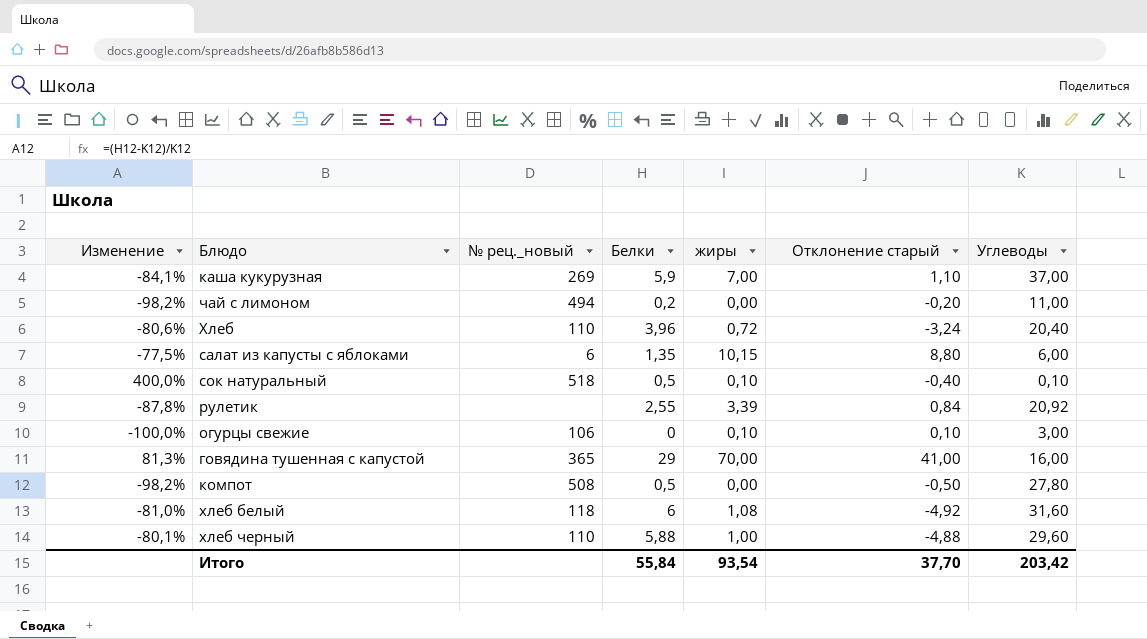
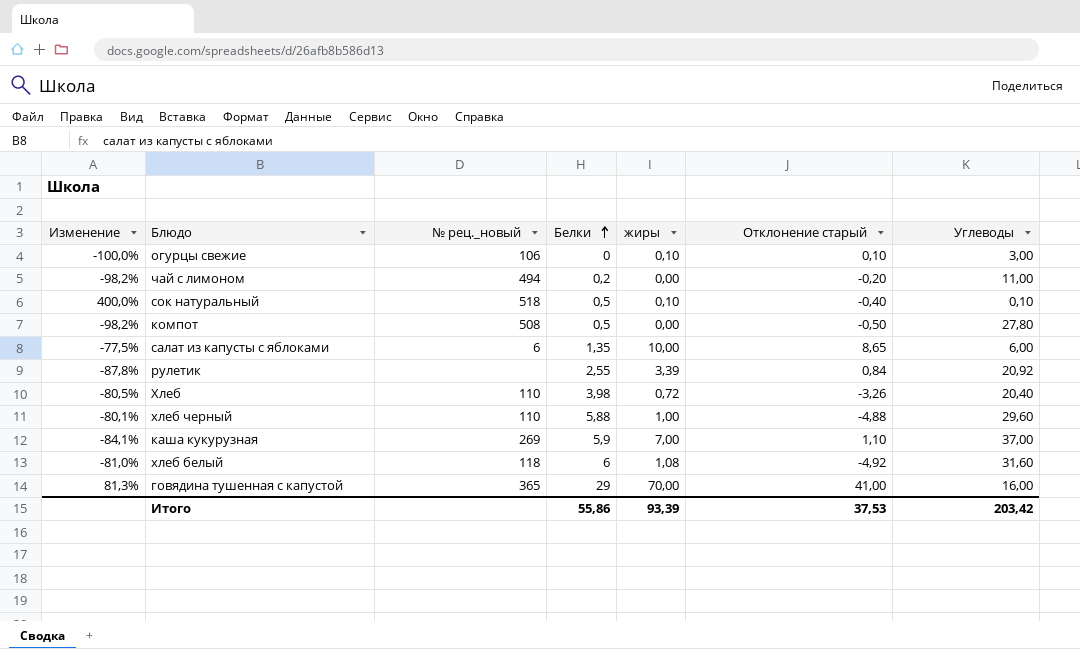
row order: none -> Белки ascending
салат из капусты с яблоками | жиры: 10,15 -> 10,00
салат из капусты с яблоками | Отклонение старый: 8,80 -> 8,65
Хлеб | Изменение: -80,6% -> -80,5%
Хлеб | Белки: 3,96 -> 3,98
Хлеб | Отклонение старый: -3,24 -> -3,26
Итого | Белки: 55,84 -> 55,86
Итого | жиры: 93,54 -> 93,39
Итого | Отклонение старый: 37,70 -> 37,53

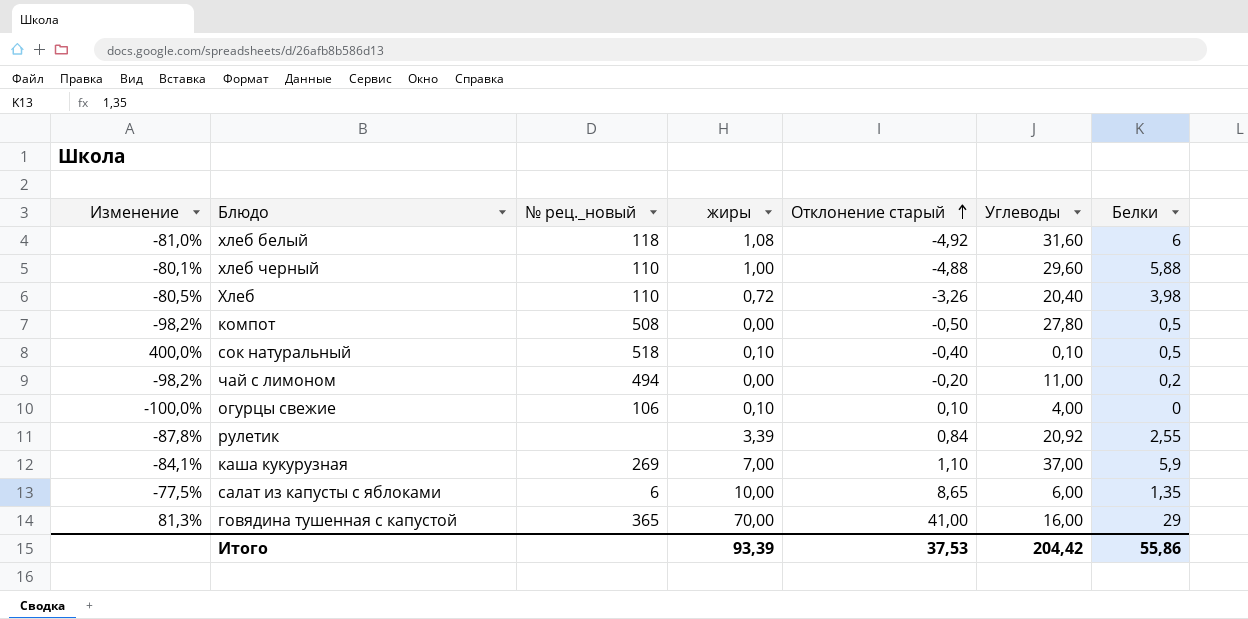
row order: Белки ascending -> Отклонение старый ascending
column Белки | position: 4 -> 7
огурцы свежие | Углеводы: 3,00 -> 4,00
Итого | Углеводы: 203,42 -> 204,42

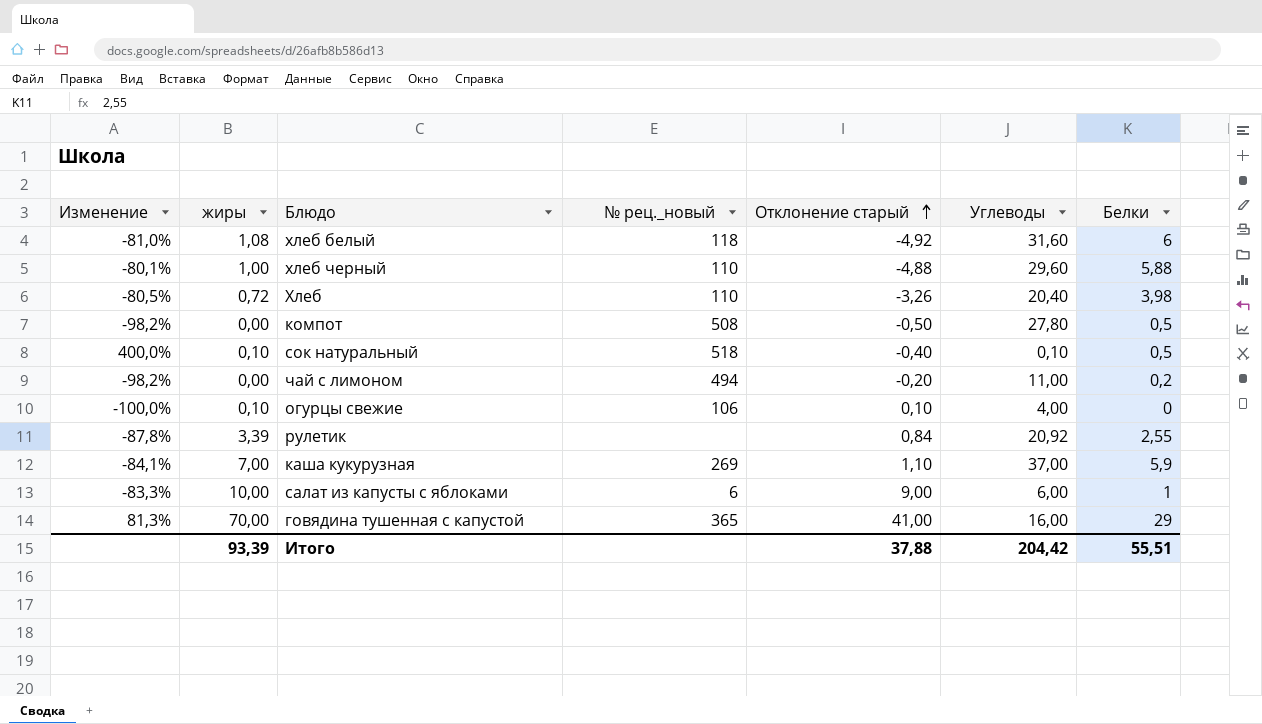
column жиры | position: 4 -> 2
салат из капусты с яблоками | Изменение: -77,5% -> -83,3%
салат из капусты с яблоками | Отклонение старый: 8,65 -> 9,00
салат из капусты с яблоками | Белки: 1,35 -> 1
Итого | Отклонение старый: 37,53 -> 37,88
Итого | Белки: 55,86 -> 55,51

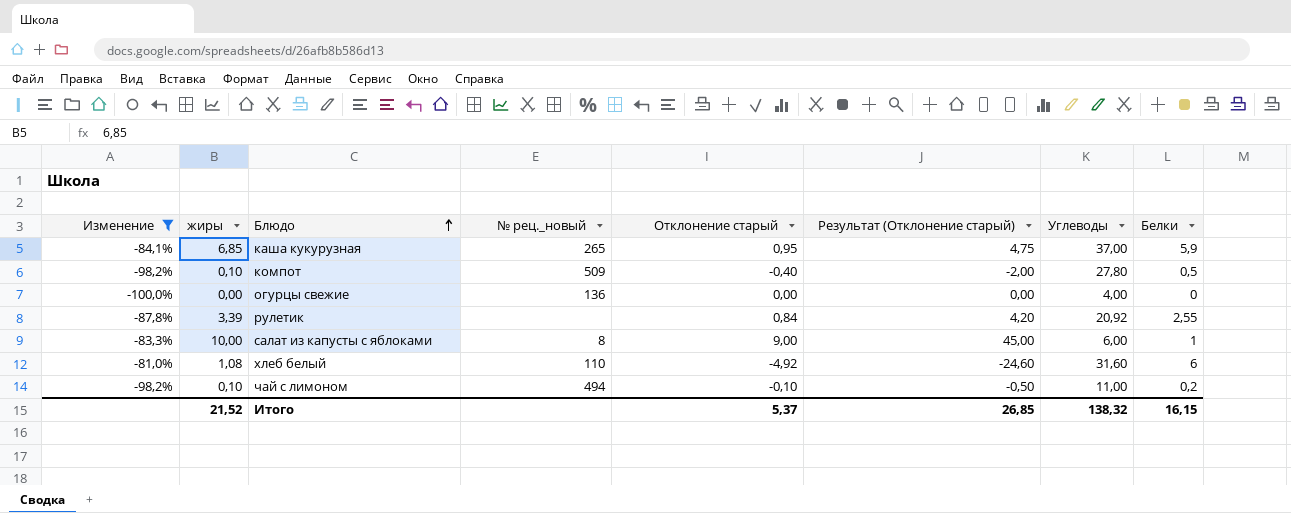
filter: none -> Изменение <= -81,0%
row order: Отклонение старый ascending -> Блюдо ascending
column Результат (Отклонение старый) | formula: none -> [Отклонение старый] * 5
каша кукурузная | жиры: 7,00 -> 6,85
каша кукурузная | № рец._новый: 269 -> 265
каша кукурузная | Отклонение старый: 1,10 -> 0,95
компот | жиры: 0,00 -> 0,10
компот | № рец._новый: 508 -> 509
компот | Отклонение старый: -0,50 -> -0,40
огурцы свежие | жиры: 0,10 -> 0,00
огурцы свежие | № рец._новый: 106 -> 136
огурцы свежие | Отклонение старый: 0,10 -> 0,00
салат из капусты с яблоками | № рец._новый: 6 -> 8
хлеб белый | № рец._новый: 118 -> 110
чай с лимоном | жиры: 0,00 -> 0,10
чай с лимоном | Отклонение старый: -0,20 -> -0,10
Итого | жиры: 93,39 -> 21,52
Итого | Отклонение старый: 37,88 -> 5,37
Итого | Углеводы: 204,42 -> 138,32
Итого | Белки: 55,51 -> 16,15

